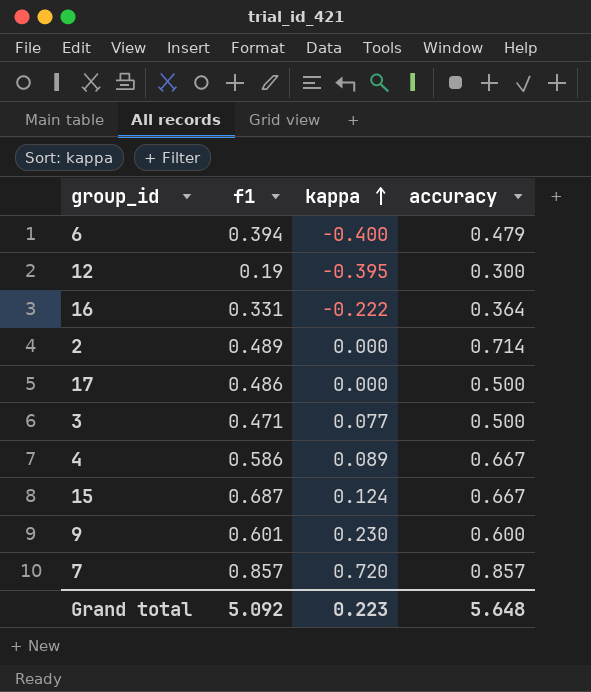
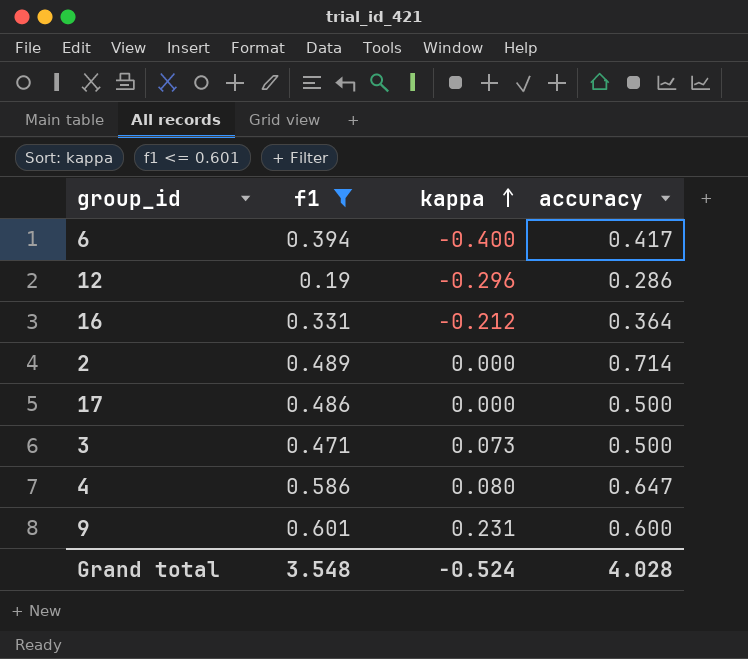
filter: none -> f1 <= 0.601
6 | accuracy: 0.479 -> 0.417
12 | kappa: -0.395 -> -0.296
12 | accuracy: 0.300 -> 0.286
16 | kappa: -0.222 -> -0.212
3 | kappa: 0.077 -> 0.073
4 | kappa: 0.089 -> 0.080
4 | accuracy: 0.667 -> 0.647
9 | kappa: 0.230 -> 0.231
Grand total | f1: 5.092 -> 3.548
Grand total | kappa: 0.223 -> -0.524
Grand total | accuracy: 5.648 -> 4.028

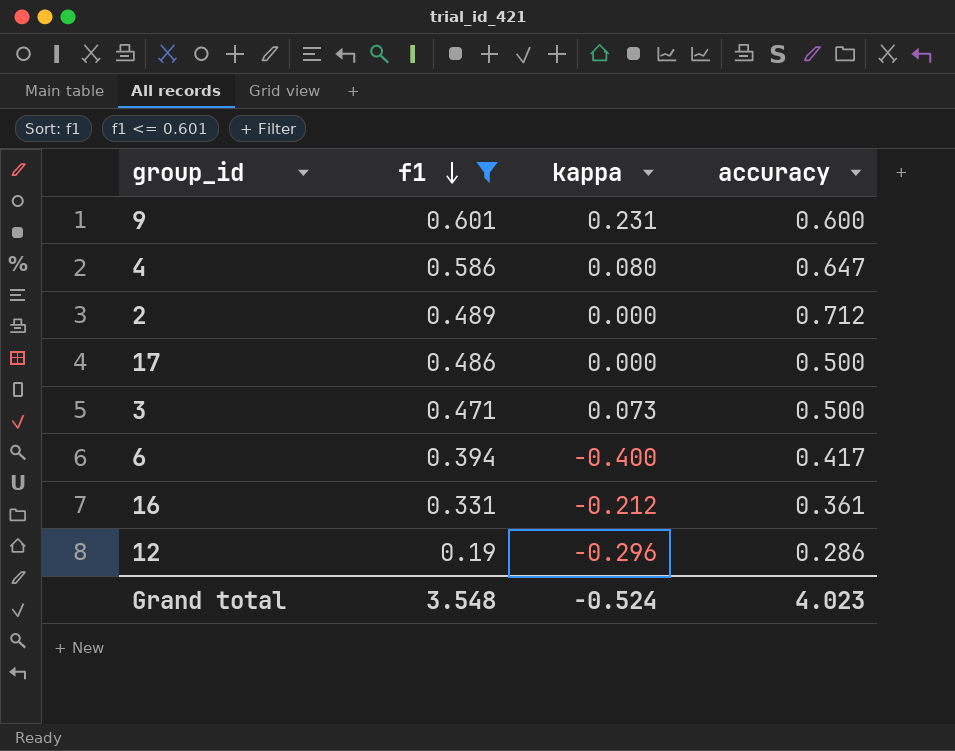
row order: kappa ascending -> f1 descending
2 | accuracy: 0.714 -> 0.712
16 | accuracy: 0.364 -> 0.361
Grand total | accuracy: 4.028 -> 4.023

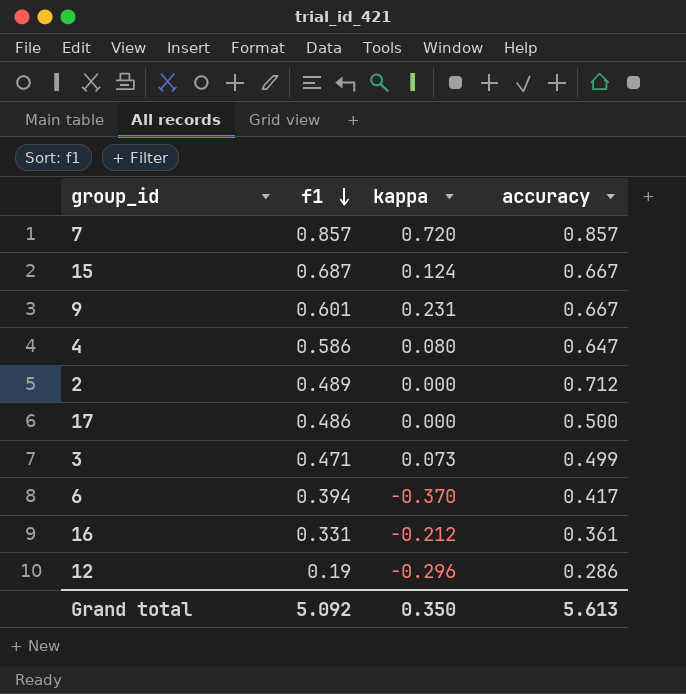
filter: f1 <= 0.601 -> none
9 | accuracy: 0.600 -> 0.667
3 | accuracy: 0.500 -> 0.499
6 | kappa: -0.400 -> -0.370
Grand total | f1: 3.548 -> 5.092
Grand total | kappa: -0.524 -> 0.350
Grand total | accuracy: 4.023 -> 5.613

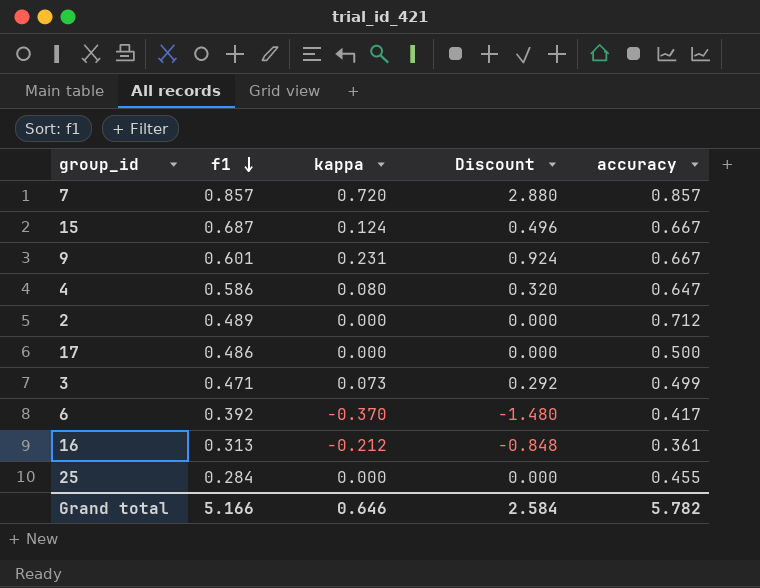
column Discount | formula: none -> [kappa] * 4
row 12: 0.19 | -0.296 | 0.286 -> none
6 | f1: 0.394 -> 0.392
16 | f1: 0.331 -> 0.313
row 25: none -> 0.284 | 0.000 | 0.000 | 0.455
Grand total | f1: 5.092 -> 5.166
Grand total | kappa: 0.350 -> 0.646
Grand total | accuracy: 5.613 -> 5.782

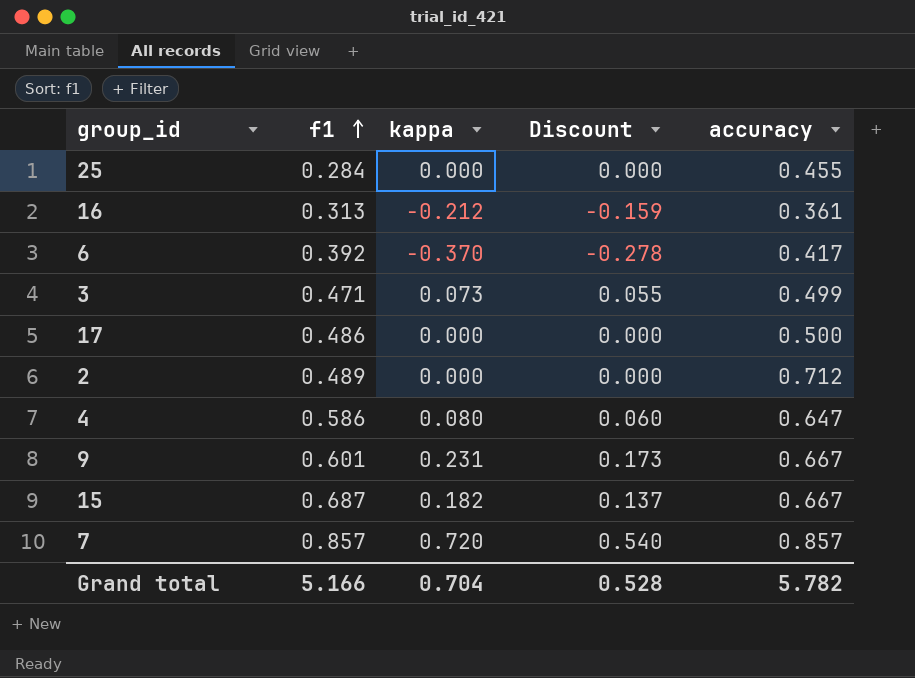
row order: f1 descending -> f1 ascending
column Discount | formula: [kappa] * 4 -> [kappa] * 0.75
15 | kappa: 0.124 -> 0.182
Grand total | kappa: 0.646 -> 0.704
Grand total | Discount: 2.584 -> 0.528

